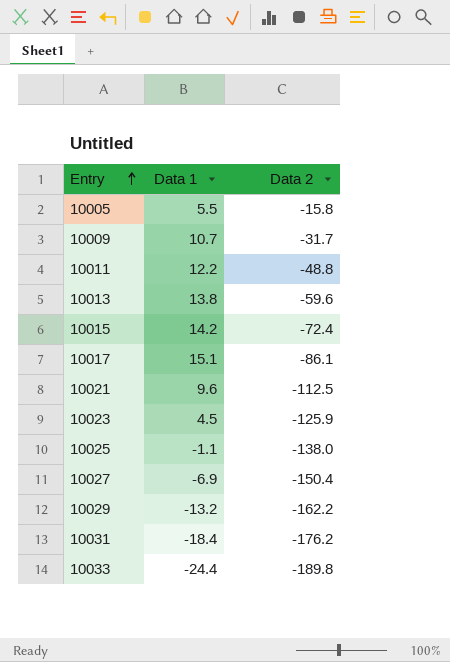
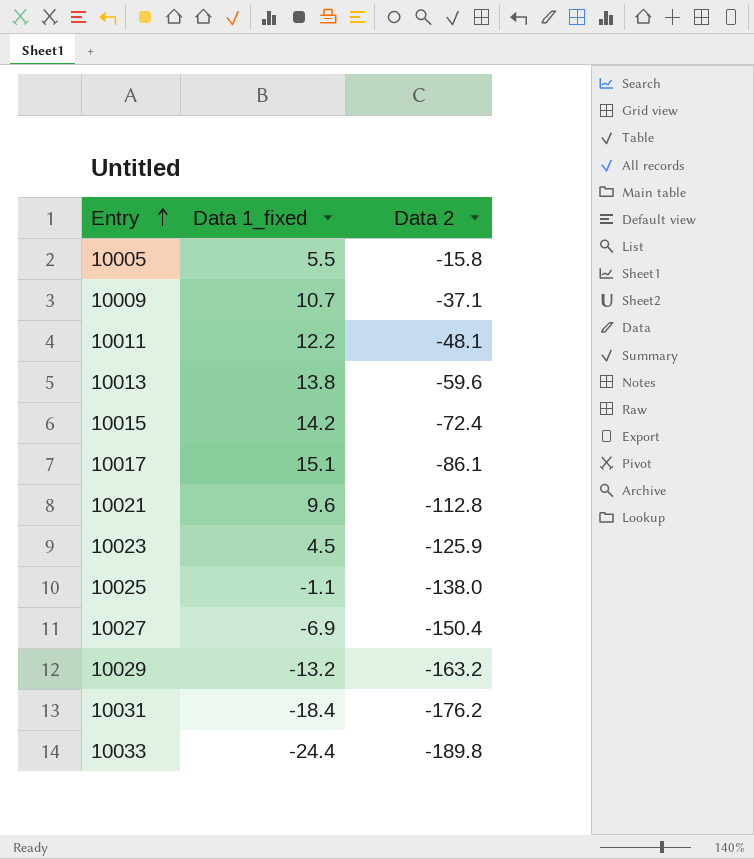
column name: Data 1 -> Data 1_fixed
10009 | Data 2: -31.7 -> -37.1
10011 | Data 2: -48.8 -> -48.1
10021 | Data 2: -112.5 -> -112.8
10029 | Data 2: -162.2 -> -163.2

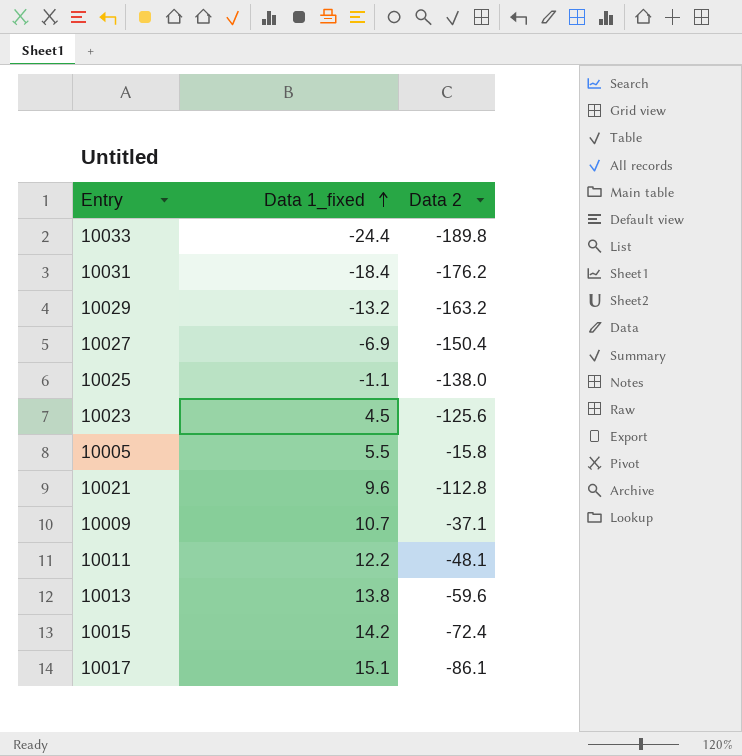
row order: Entry ascending -> Data 1_fixed ascending
10023 | Data 2: -125.9 -> -125.6

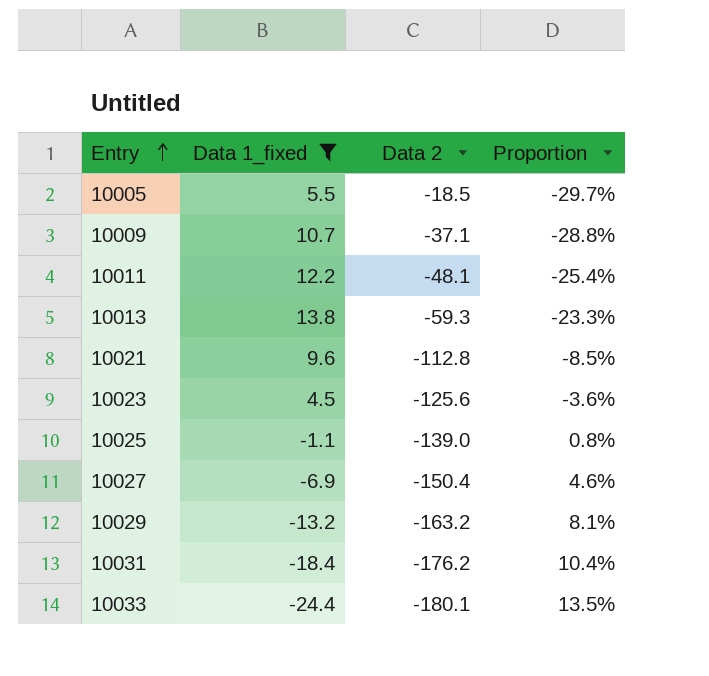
filter: none -> Data 1_fixed <= 13.8
row order: Data 1_fixed ascending -> Entry ascending
column Proportion | formula: none -> [Data 1_fixed] / [Data 2]
10005 | Data 2: -15.8 -> -18.5
10013 | Data 2: -59.6 -> -59.3
10025 | Data 2: -138.0 -> -139.0
10033 | Data 2: -189.8 -> -180.1

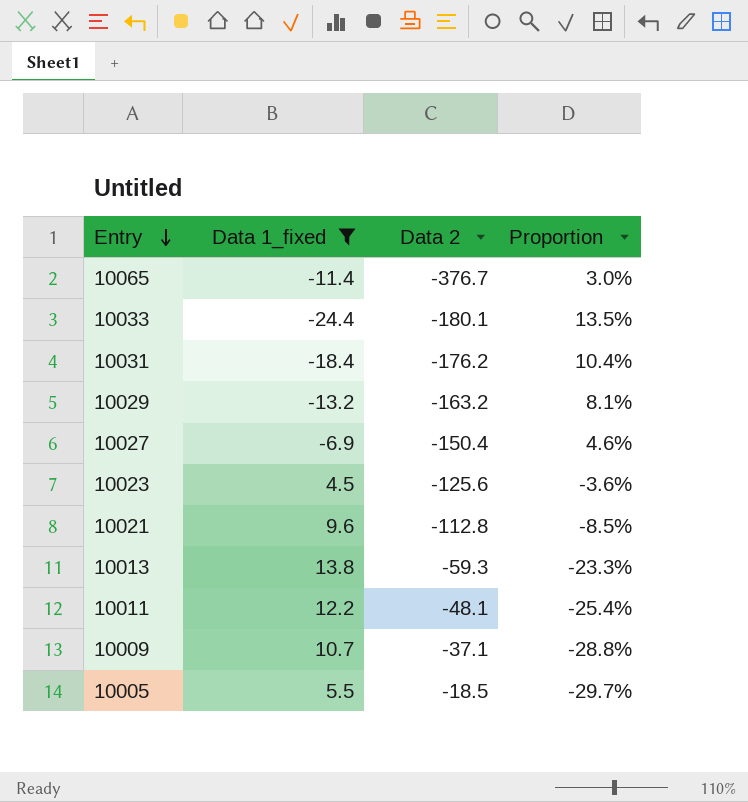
row order: Entry ascending -> Entry descending
row 10025: -1.1 | -139.0 | 0.8% -> none
row 10065: none -> -11.4 | -376.7 | 3.0%

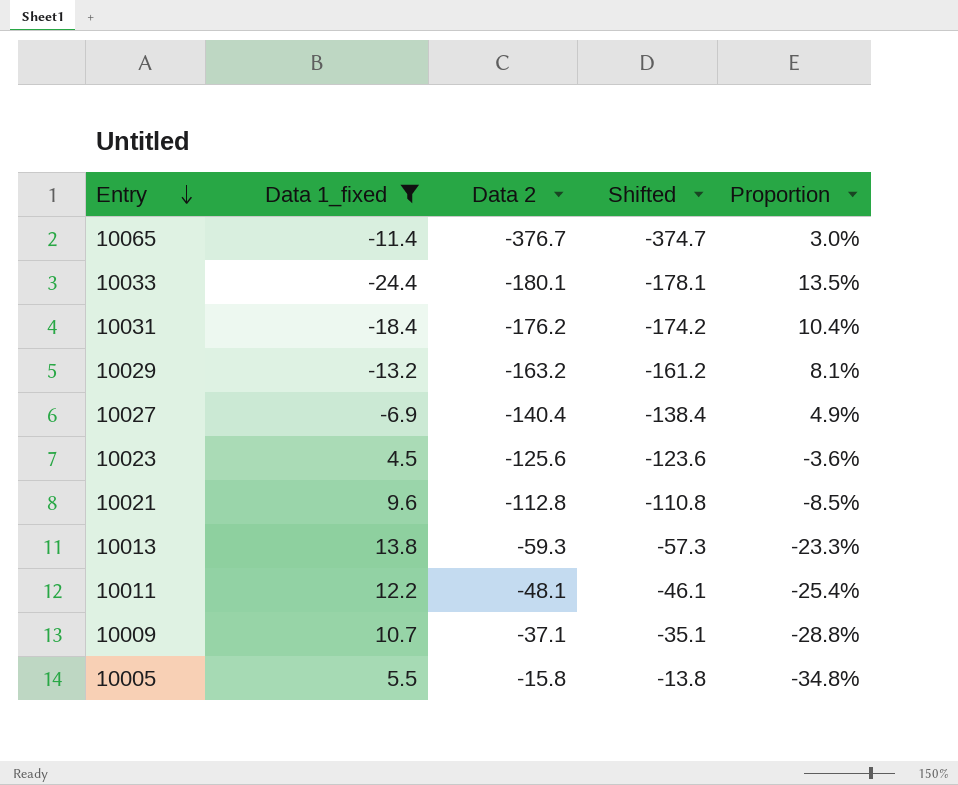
column Shifted | formula: none -> [Data 2] + 2
10027 | Data 2: -150.4 -> -140.4
10027 | Proportion: 4.6% -> 4.9%
10005 | Data 2: -18.5 -> -15.8
10005 | Proportion: -29.7% -> -34.8%

